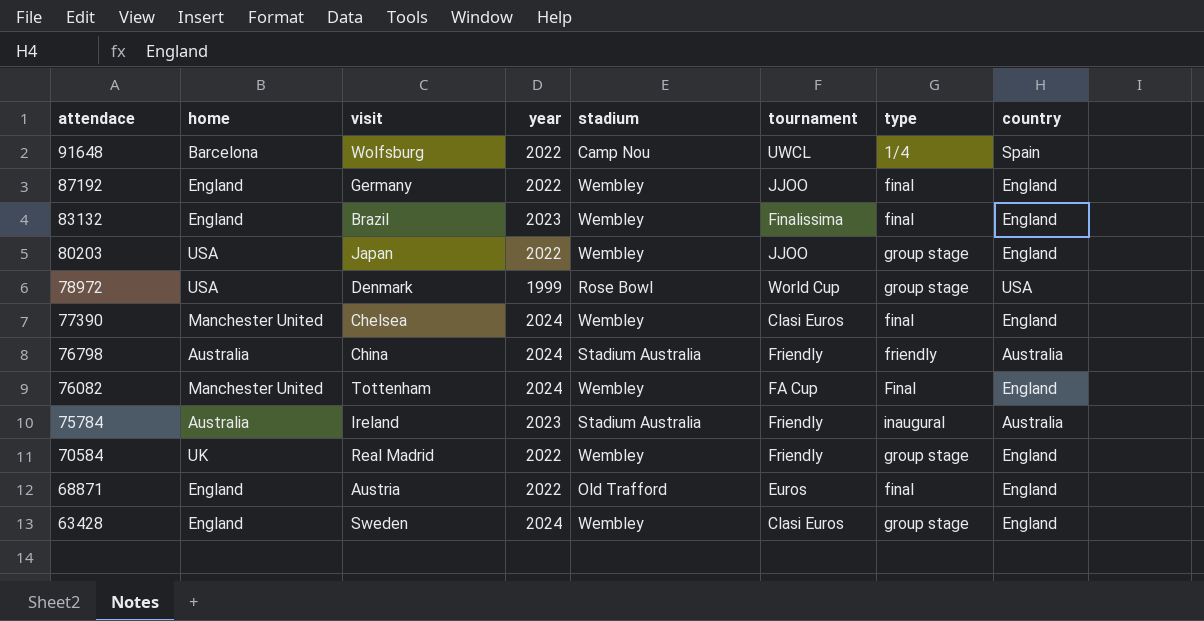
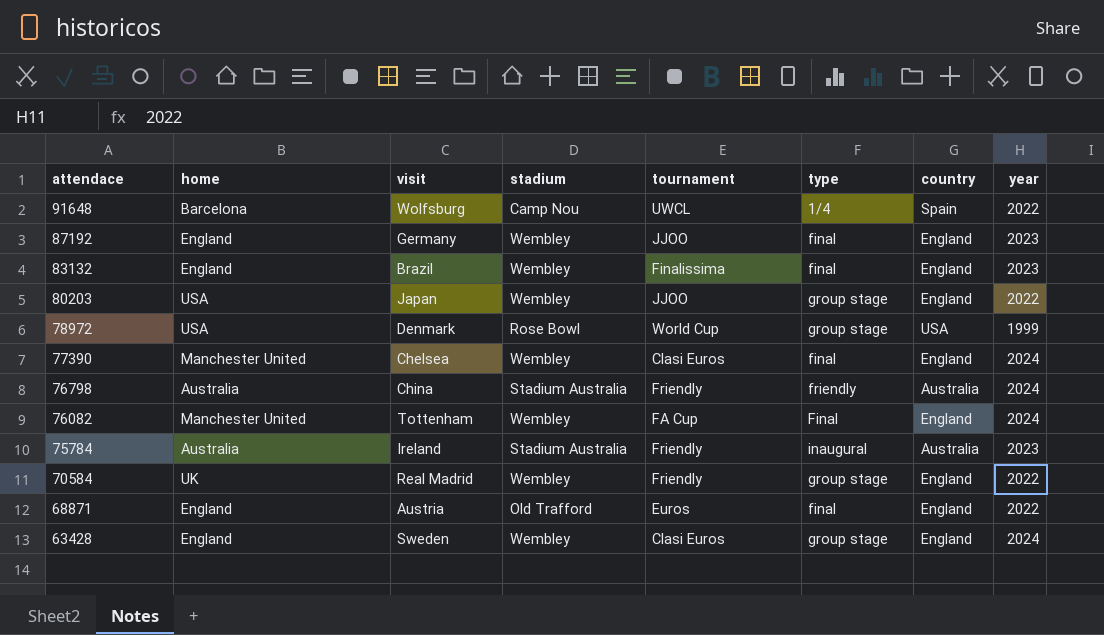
column year | position: 4 -> 8
87192 | year: 2022 -> 2023

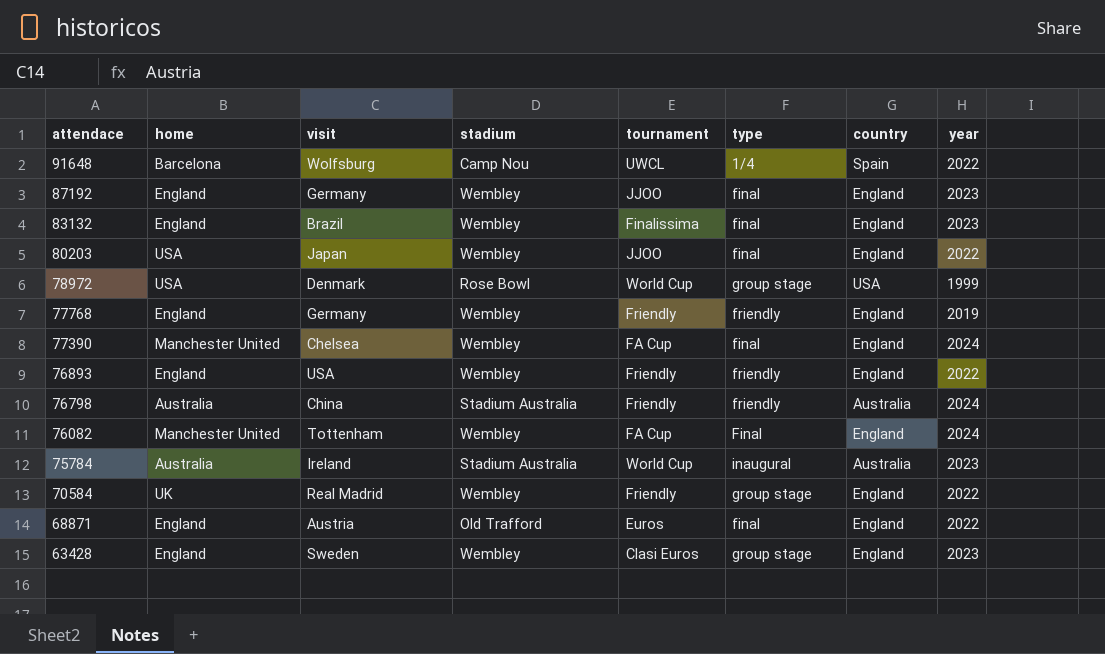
80203 | type: group stage -> final
row 77768: none -> England | Germany | Wembley | Friendly | friendly | England | 2019
77390 | tournament: Clasi Euros -> FA Cup
row 76893: none -> England | USA | Wembley | Friendly | friendly | England | 2022
75784 | tournament: Friendly -> World Cup
63428 | year: 2024 -> 2023

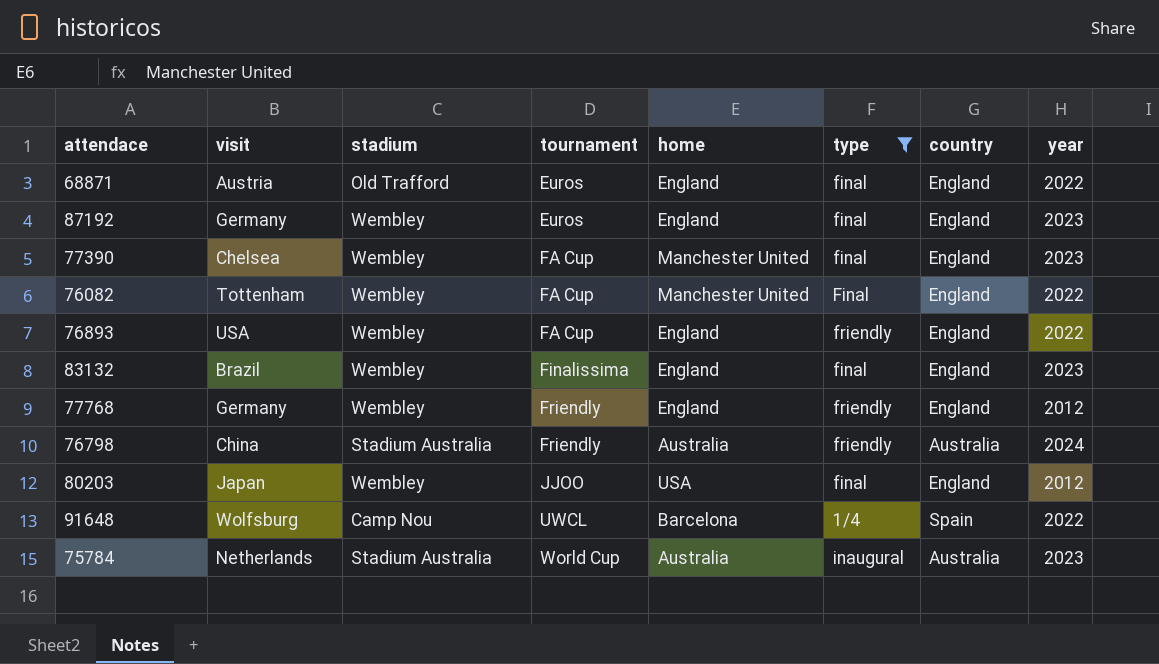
filter: none -> type != group stage
row order: attendace descending -> tournament ascending
column home | position: 2 -> 5
87192 | tournament: JJOO -> Euros
77390 | year: 2024 -> 2023
76082 | year: 2024 -> 2022
76893 | tournament: Friendly -> FA Cup
77768 | year: 2019 -> 2012
80203 | year: 2022 -> 2012
75784 | visit: Ireland -> Netherlands

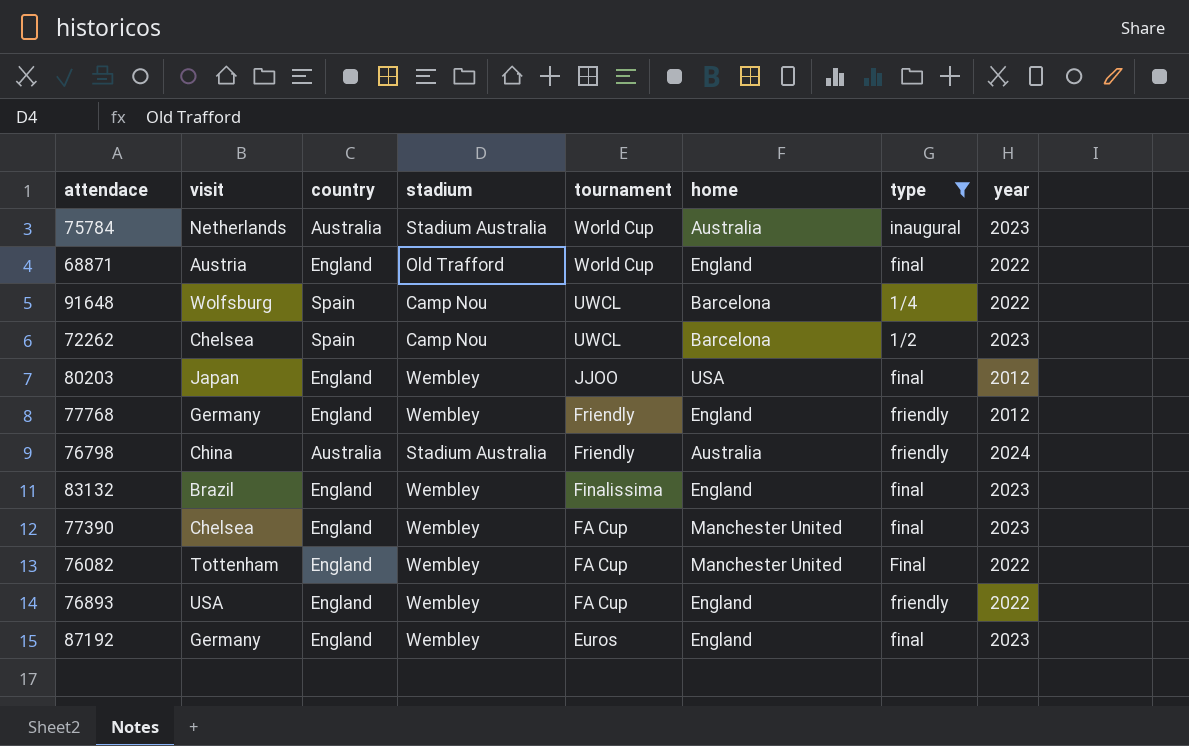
row order: tournament ascending -> tournament descending
column country | position: 7 -> 3
68871 | tournament: Euros -> World Cup
row 72262: none -> Chelsea | Spain | Camp Nou | UWCL | Barcelona | 1/2 | 2023

